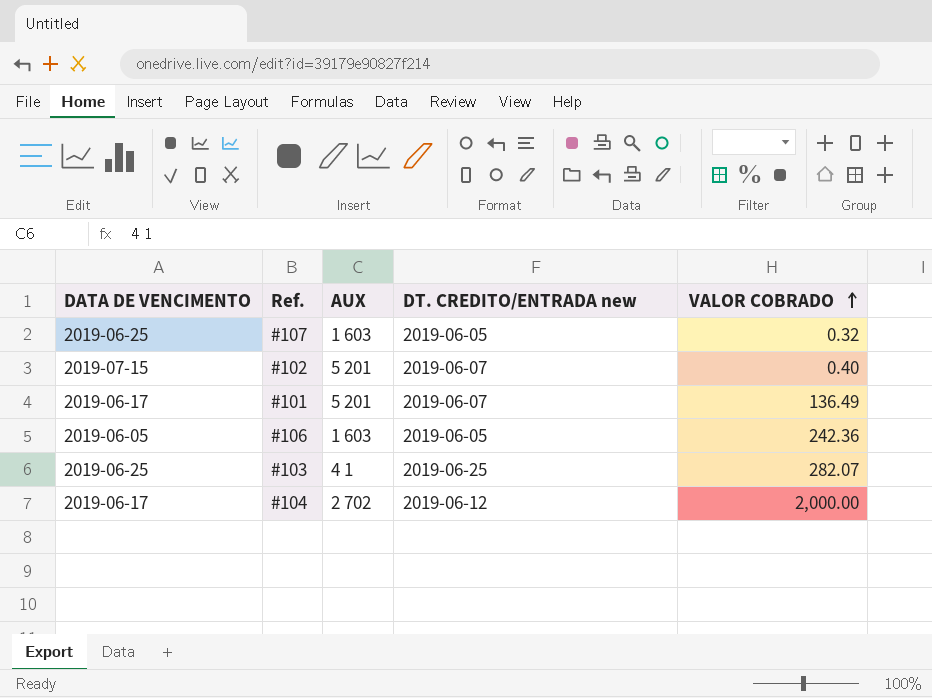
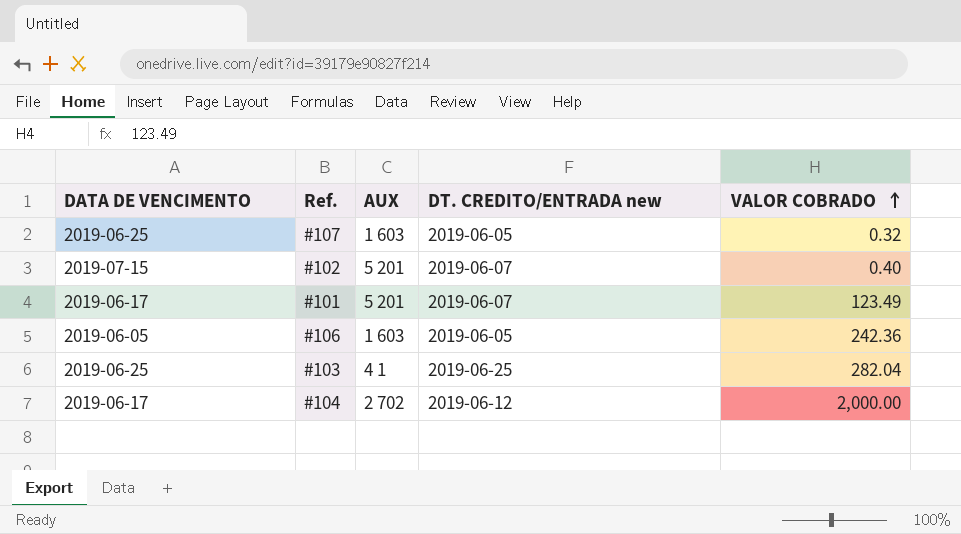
#101 | VALOR COBRADO: 136.49 -> 123.49
#103 | VALOR COBRADO: 282.07 -> 282.04

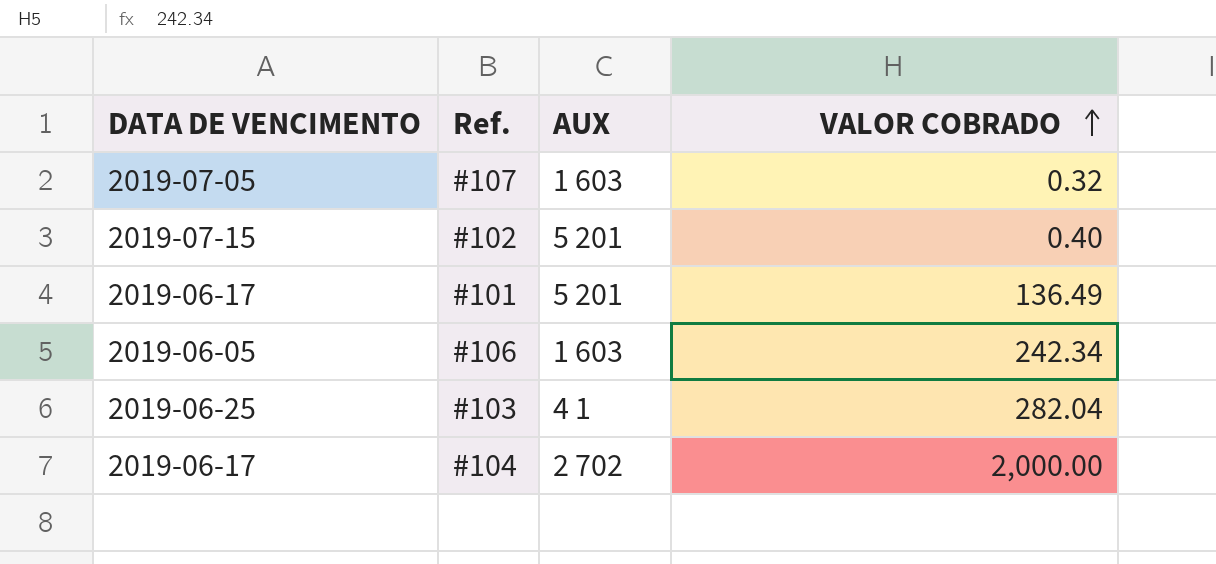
column DT. CREDITO/ENTRADA new | position: 4 -> none
#107 | DATA DE VENCIMENTO: 2019-06-25 -> 2019-07-05
#101 | VALOR COBRADO: 123.49 -> 136.49
#106 | VALOR COBRADO: 242.36 -> 242.34

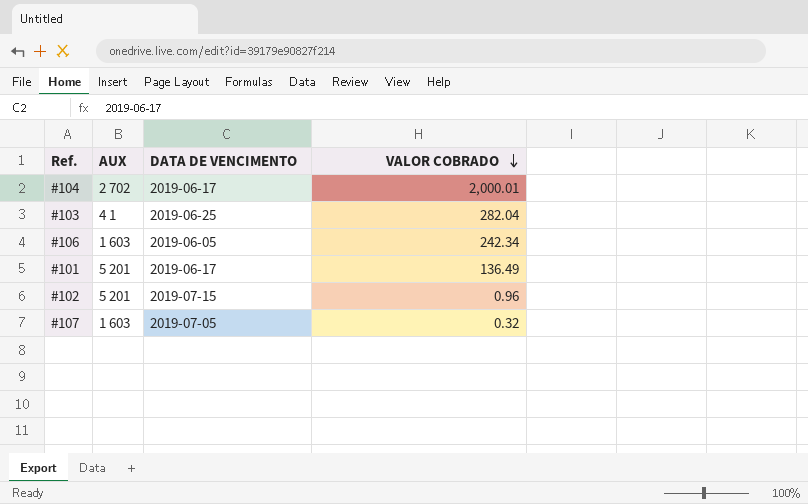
row order: VALOR COBRADO ascending -> VALOR COBRADO descending
column DATA DE VENCIMENTO | position: 1 -> 3
#104 | VALOR COBRADO: 2,000.00 -> 2,000.01
#102 | VALOR COBRADO: 0.40 -> 0.96

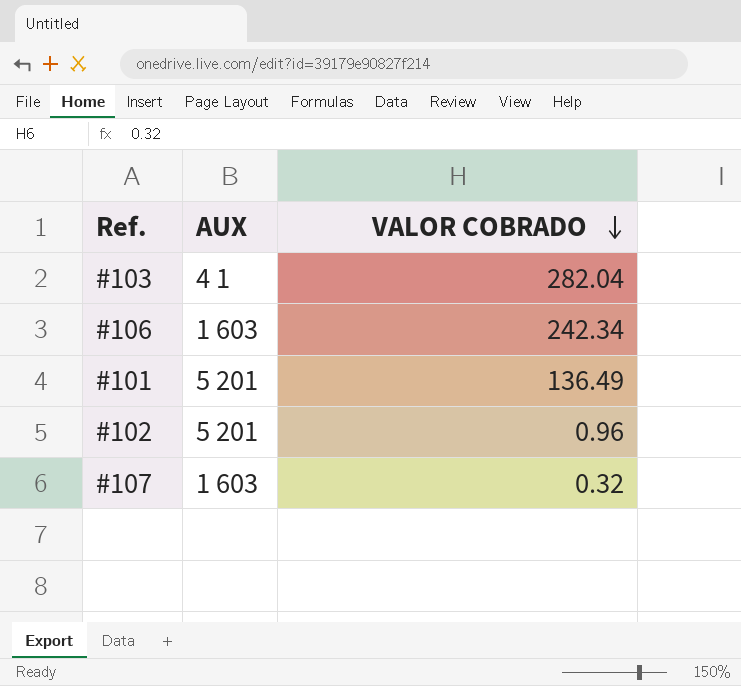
column DATA DE VENCIMENTO | position: 3 -> none
row #104: 2 702 | 2019-06-17 | 2,000.01 -> none

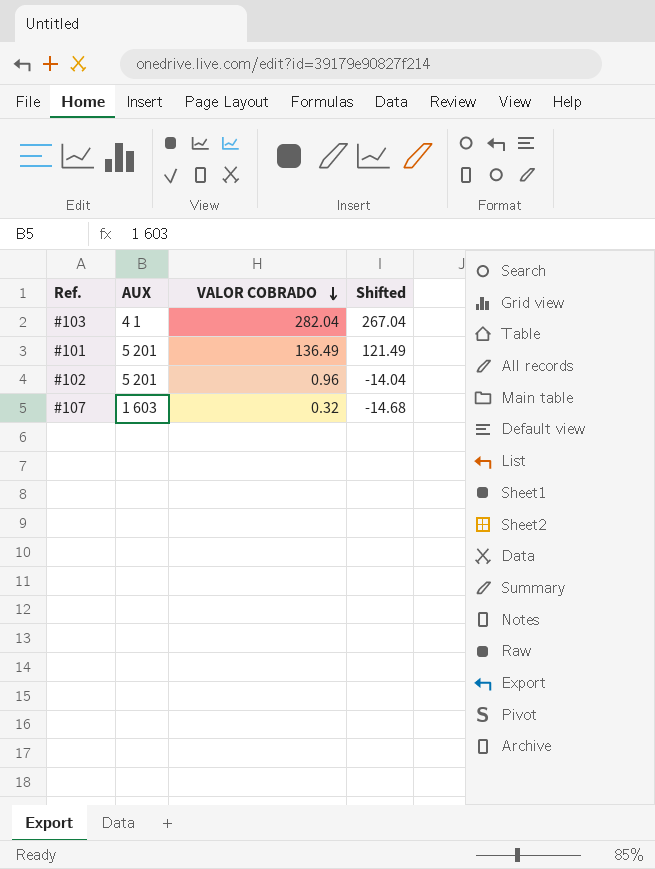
column Shifted | formula: none -> [VALOR COBRADO] - 15
row #106: 1 603 | 242.34 -> none

